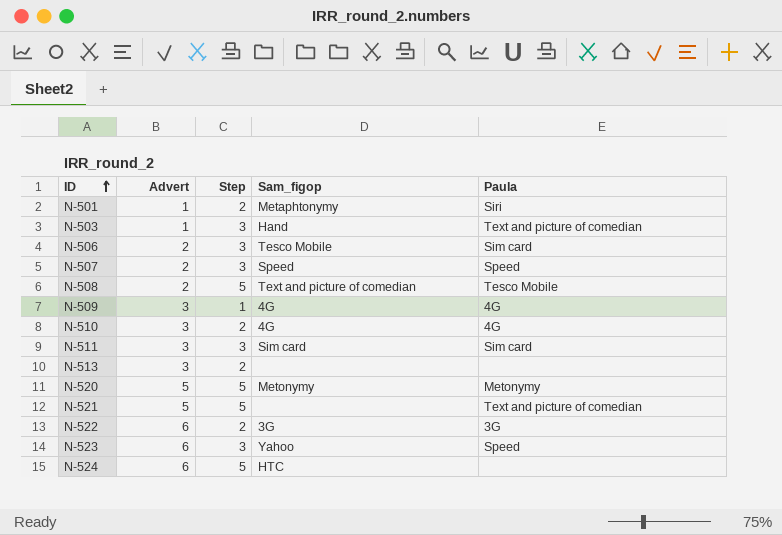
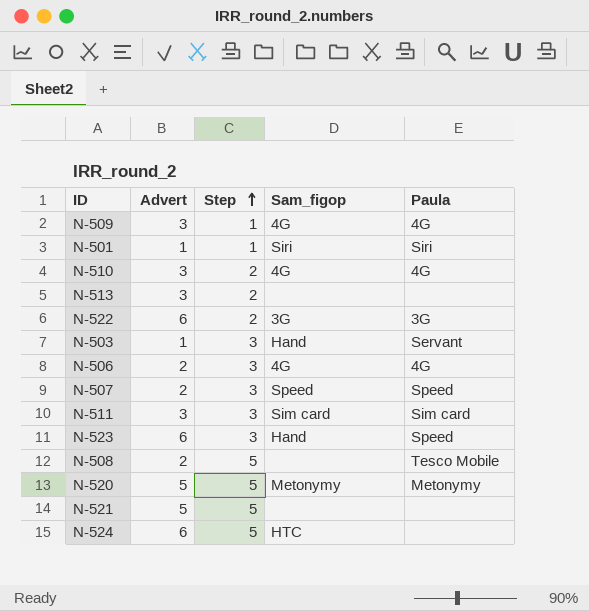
row order: ID ascending -> Step ascending
N-501 | Step: 2 -> 1
N-501 | Sam_figop: Metaphtonymy -> Siri
N-503 | Paula: Text and picture of comedian -> Servant
N-506 | Sam_figop: Tesco Mobile -> 4G
N-506 | Paula: Sim card -> 4G
N-523 | Sam_figop: Yahoo -> Hand
N-508 | Sam_figop: Text and picture of comedian -> none
N-521 | Paula: Text and picture of comedian -> none

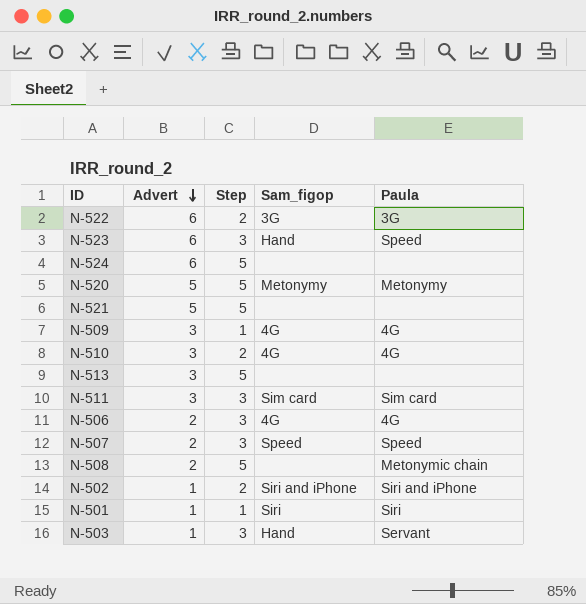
row order: Step ascending -> Advert descending
N-524 | Sam_figop: HTC -> none
N-513 | Step: 2 -> 5
N-508 | Paula: Tesco Mobile -> Metonymic chain
row N-502: none -> 1 | 2 | Siri and iPhone | Siri and iPhone

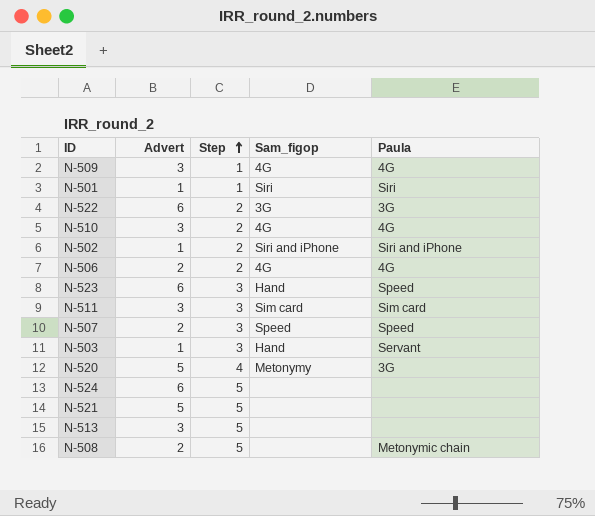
row order: Advert descending -> Step ascending
N-506 | Step: 3 -> 2
N-520 | Step: 5 -> 4
N-520 | Paula: Metonymy -> 3G

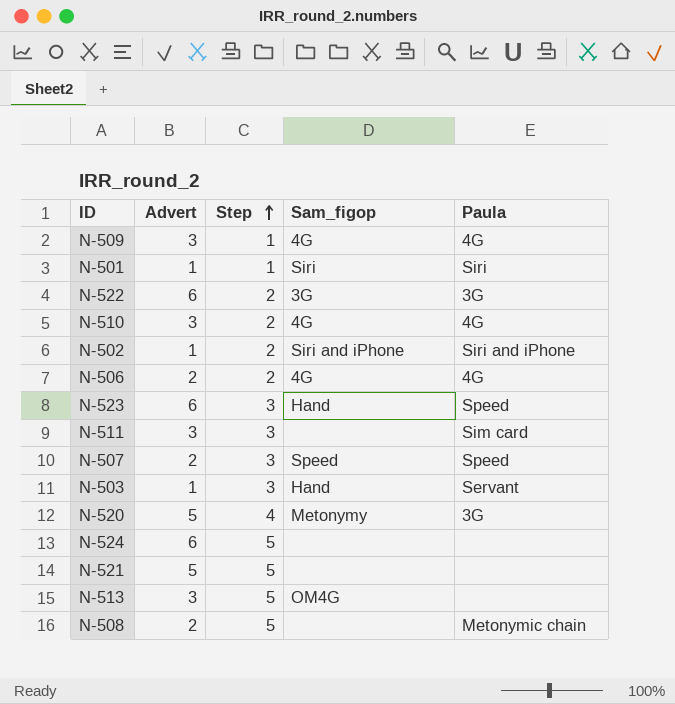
N-511 | Sam_figop: Sim card -> none
N-513 | Sam_figop: none -> OM4G

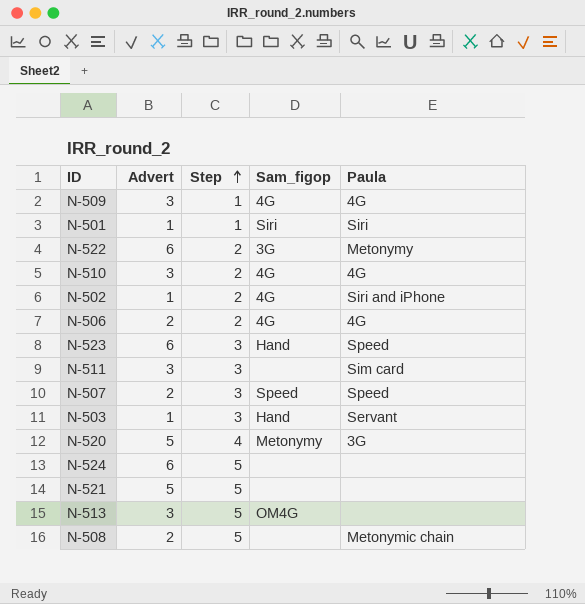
N-522 | Paula: 3G -> Metonymy
N-502 | Sam_figop: Siri and iPhone -> 4G

